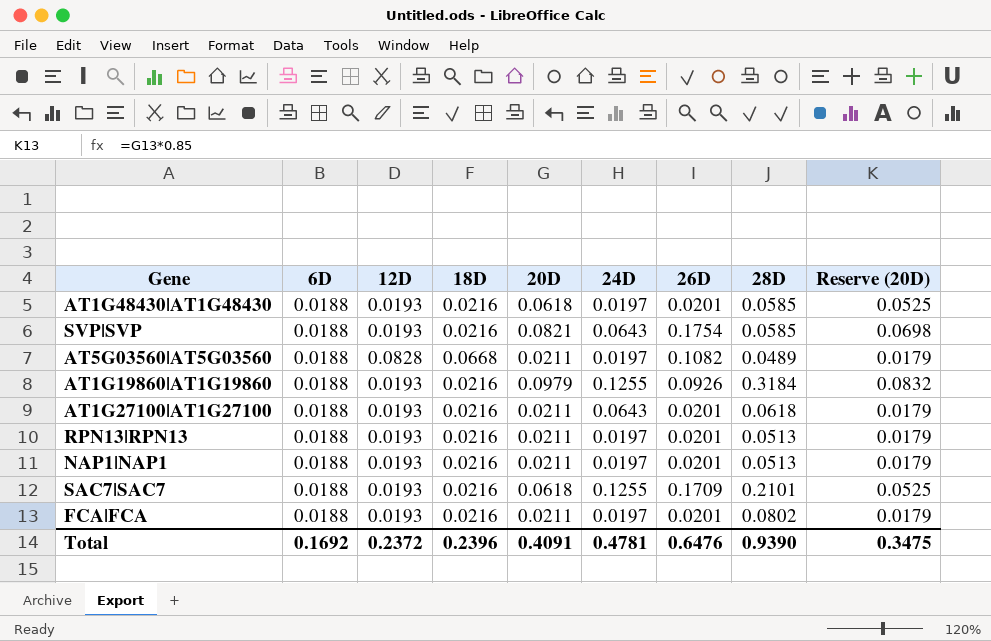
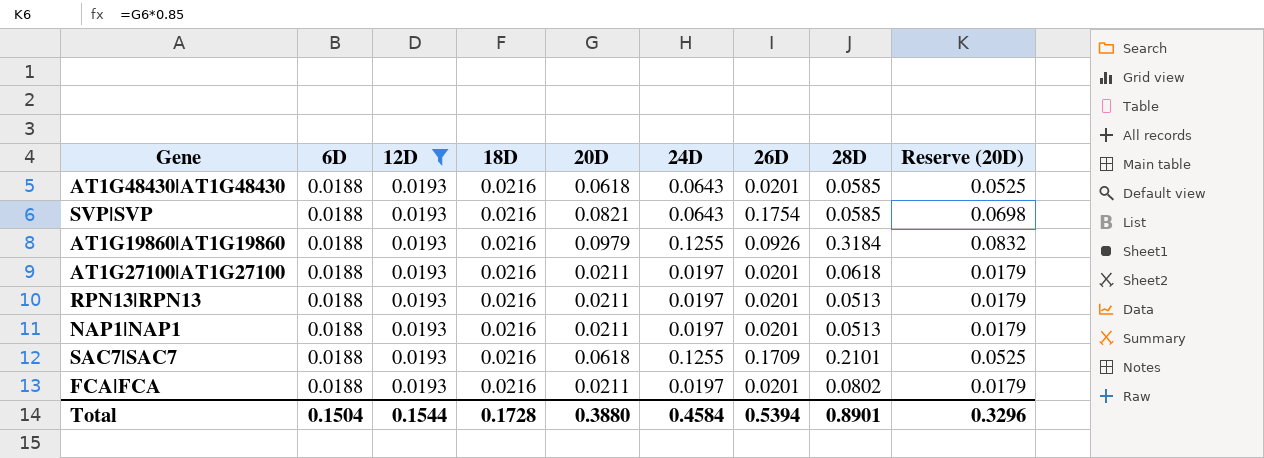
filter: none -> 12D = 0.0193
AT1G48430|AT1G48430 | 24D: 0.0197 -> 0.0643
AT1G27100|AT1G27100 | 24D: 0.0643 -> 0.0197
Total | 6D: 0.1692 -> 0.1504
Total | 12D: 0.2372 -> 0.1544
Total | 18D: 0.2396 -> 0.1728
Total | 20D: 0.4091 -> 0.3880
Total | 24D: 0.4781 -> 0.4584
Total | 26D: 0.6476 -> 0.5394
Total | 28D: 0.9390 -> 0.8901
Total | Reserve (20D): 0.3475 -> 0.3296

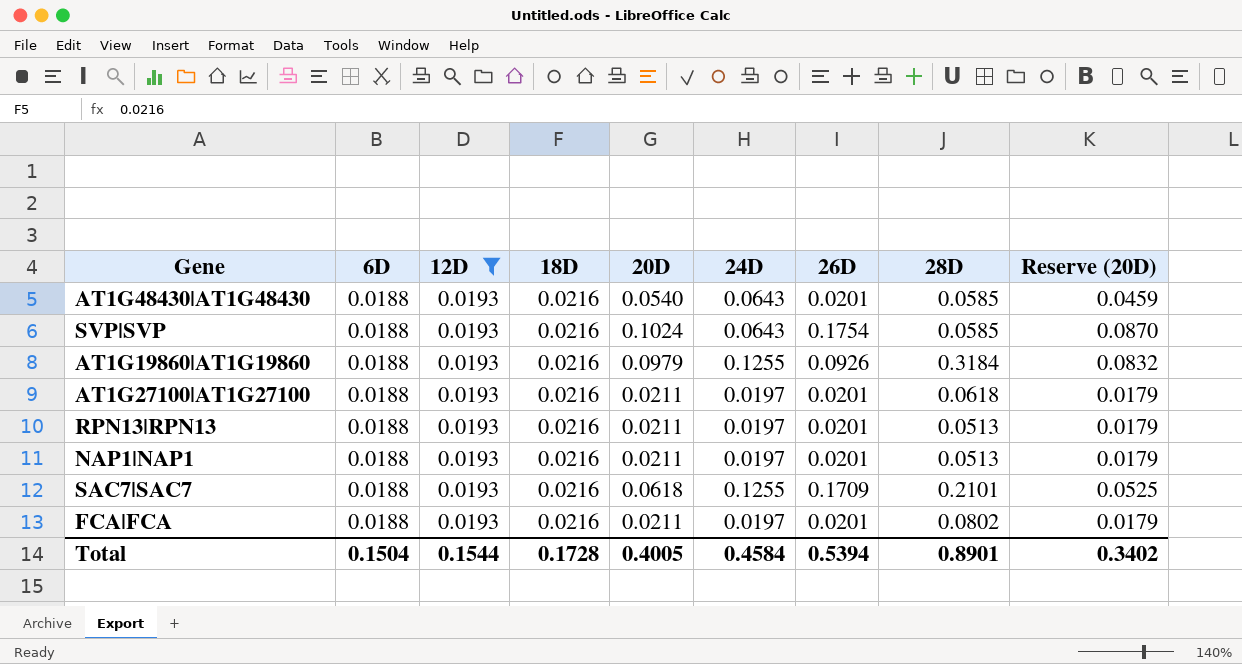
AT1G48430|AT1G48430 | 20D: 0.0618 -> 0.0540
AT1G48430|AT1G48430 | Reserve (20D): 0.0525 -> 0.0459
SVP|SVP | 20D: 0.0821 -> 0.1024
SVP|SVP | Reserve (20D): 0.0698 -> 0.0870
Total | 20D: 0.3880 -> 0.4005
Total | Reserve (20D): 0.3296 -> 0.3402

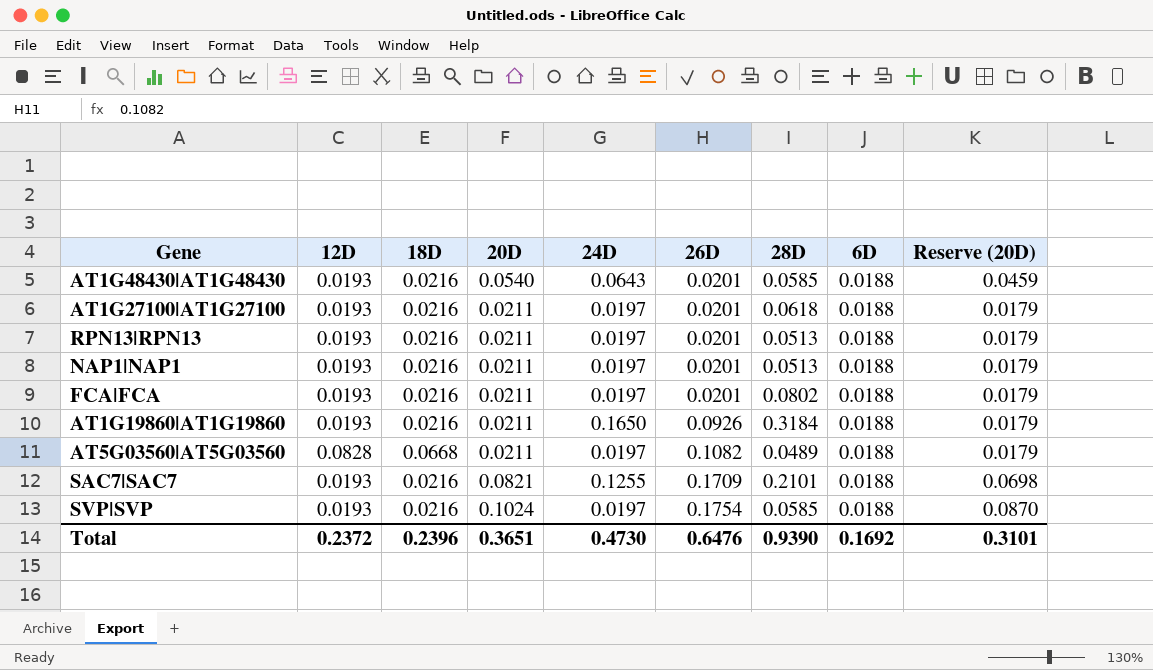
filter: 12D = 0.0193 -> none
row order: none -> 26D ascending
column 6D | position: 2 -> 8
AT1G19860|AT1G19860 | 20D: 0.0979 -> 0.0211
AT1G19860|AT1G19860 | 24D: 0.1255 -> 0.1650
AT1G19860|AT1G19860 | Reserve (20D): 0.0832 -> 0.0179
SAC7|SAC7 | 20D: 0.0618 -> 0.0821
SAC7|SAC7 | Reserve (20D): 0.0525 -> 0.0698
SVP|SVP | 24D: 0.0643 -> 0.0197
Total | 12D: 0.1544 -> 0.2372
Total | 18D: 0.1728 -> 0.2396
Total | 20D: 0.4005 -> 0.3651
Total | 24D: 0.4584 -> 0.4730
Total | 26D: 0.5394 -> 0.6476
Total | 28D: 0.8901 -> 0.9390
Total | 6D: 0.1504 -> 0.1692
Total | Reserve (20D): 0.3402 -> 0.3101

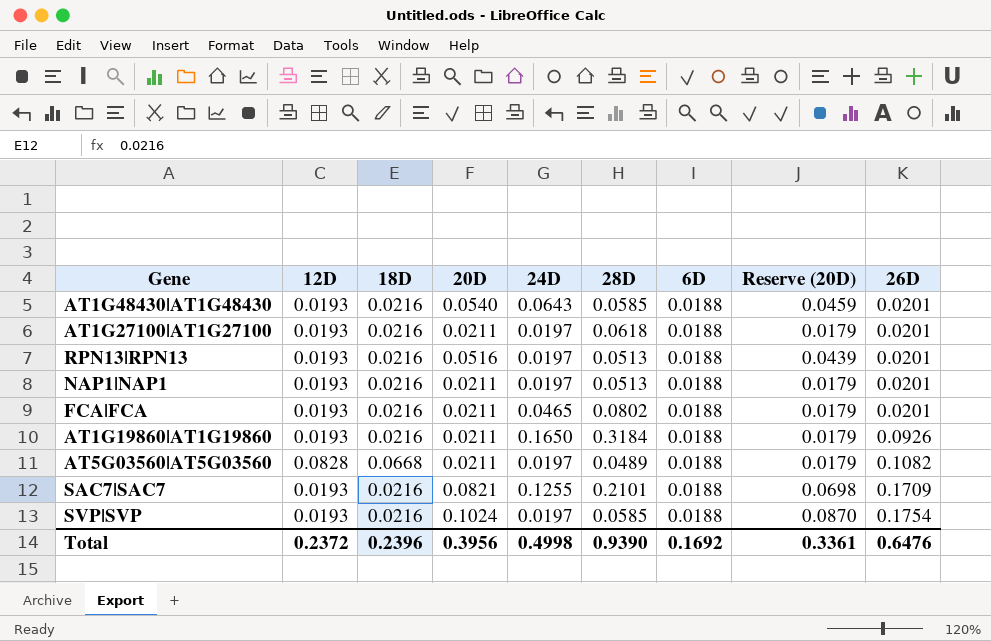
column 26D | position: 6 -> 9
RPN13|RPN13 | 20D: 0.0211 -> 0.0516
RPN13|RPN13 | Reserve (20D): 0.0179 -> 0.0439
FCA|FCA | 24D: 0.0197 -> 0.0465
Total | 20D: 0.3651 -> 0.3956
Total | 24D: 0.4730 -> 0.4998
Total | Reserve (20D): 0.3101 -> 0.3361

